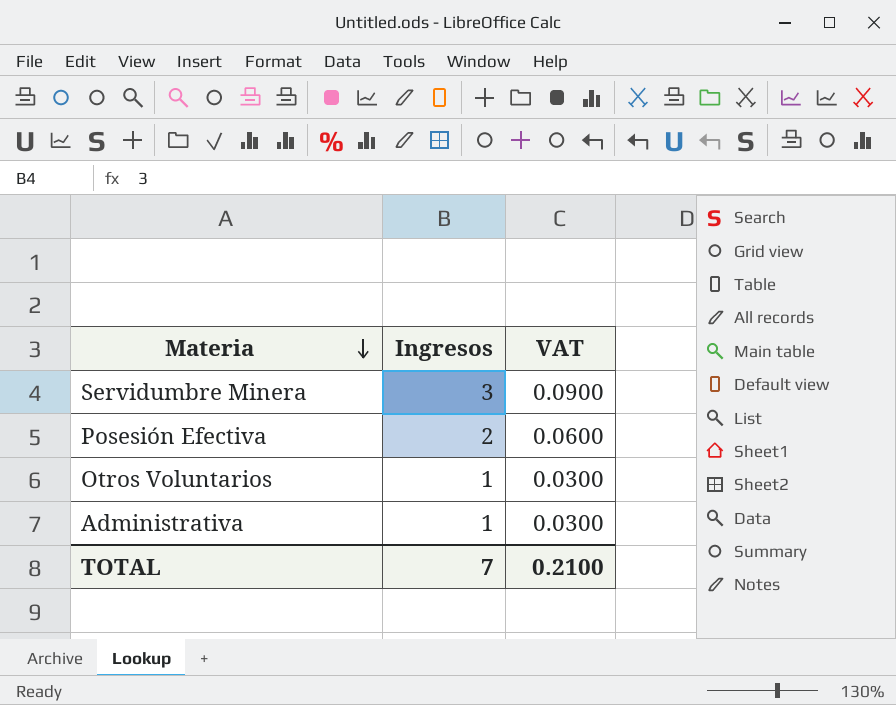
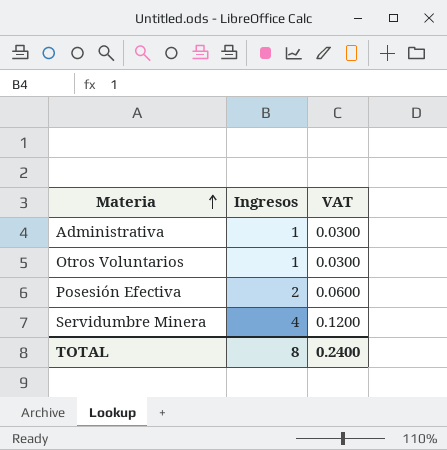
row order: Materia descending -> Materia ascending
Servidumbre Minera | Ingresos: 3 -> 4
Servidumbre Minera | VAT: 0.0900 -> 0.1200
TOTAL | Ingresos: 7 -> 8
TOTAL | VAT: 0.2100 -> 0.2400

